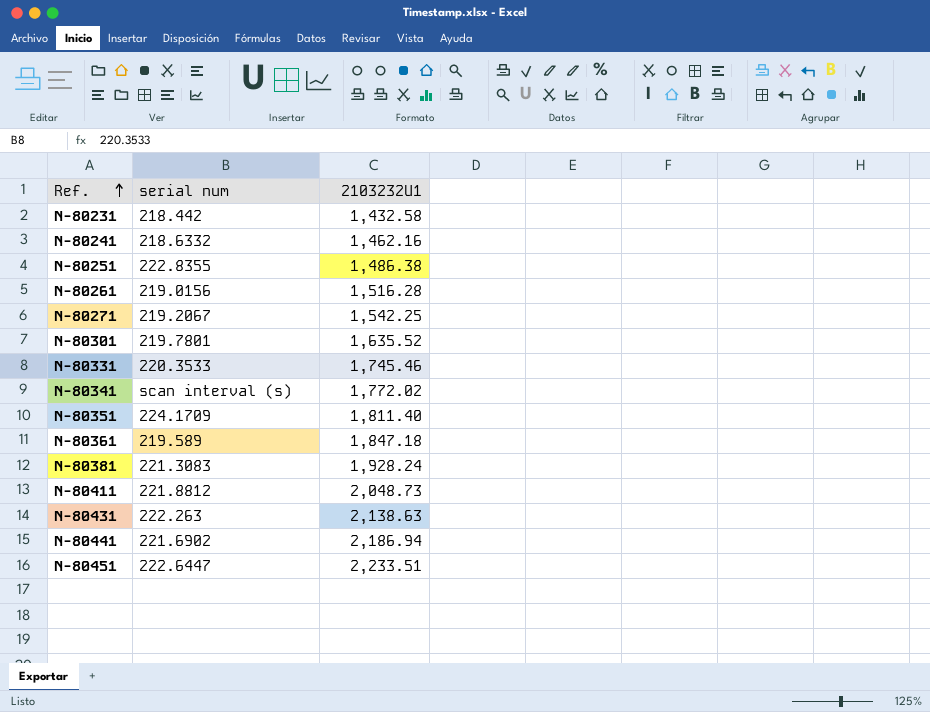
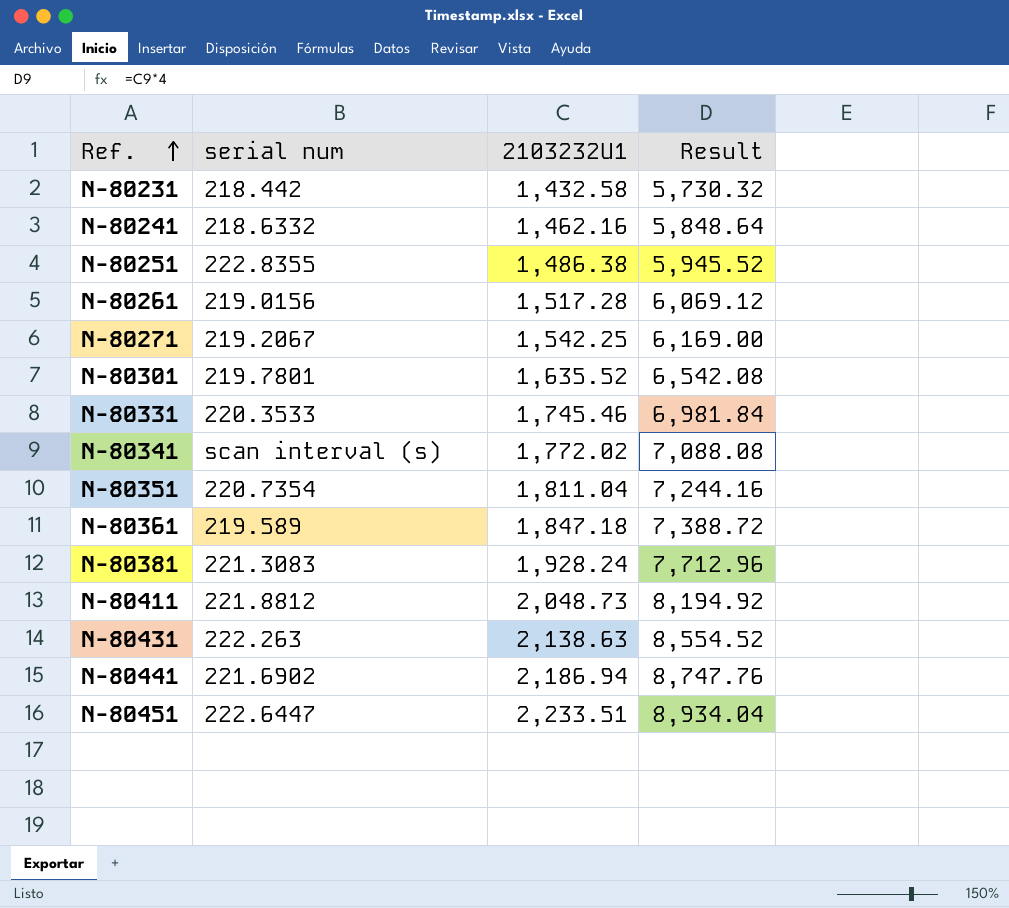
column Result | formula: none -> [2103232U1] * 4
N-80261 | 2103232U1: 1,516.28 -> 1,517.28
N-80351 | serial num: 224.1709 -> 220.7354
N-80351 | 2103232U1: 1,811.40 -> 1,811.04

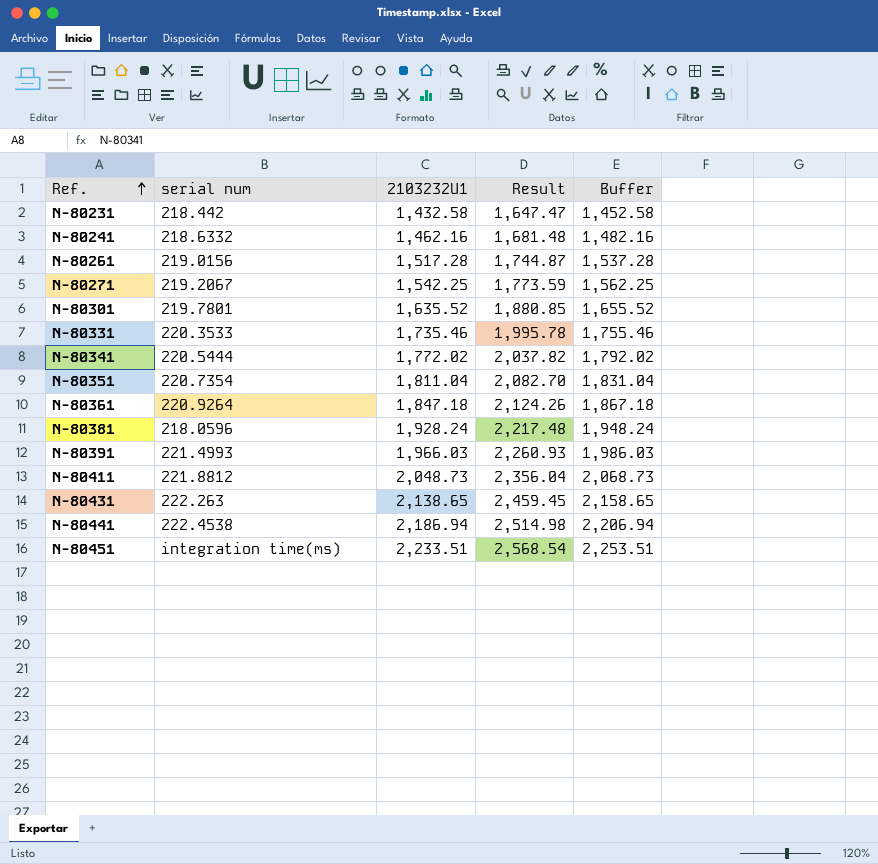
column Result | formula: [2103232U1] * 4 -> [2103232U1] * 1.15
column Buffer | formula: none -> [2103232U1] + 20
row N-80251: 222.8355 | 1,486.38 | 5,945.52 -> none
N-80331 | 2103232U1: 1,745.46 -> 1,735.46
N-80341 | serial num: scan interval (s) -> 220.5444
N-80361 | serial num: 219.589 -> 220.9264
N-80381 | serial num: 221.3083 -> 218.0596
row N-80391: none -> 221.4993 | 1,966.03 | 2,260.93 | 1,986.03
N-80431 | 2103232U1: 2,138.63 -> 2,138.65
N-80441 | serial num: 221.6902 -> 222.4538
N-80451 | serial num: 222.6447 -> integration time(ms)

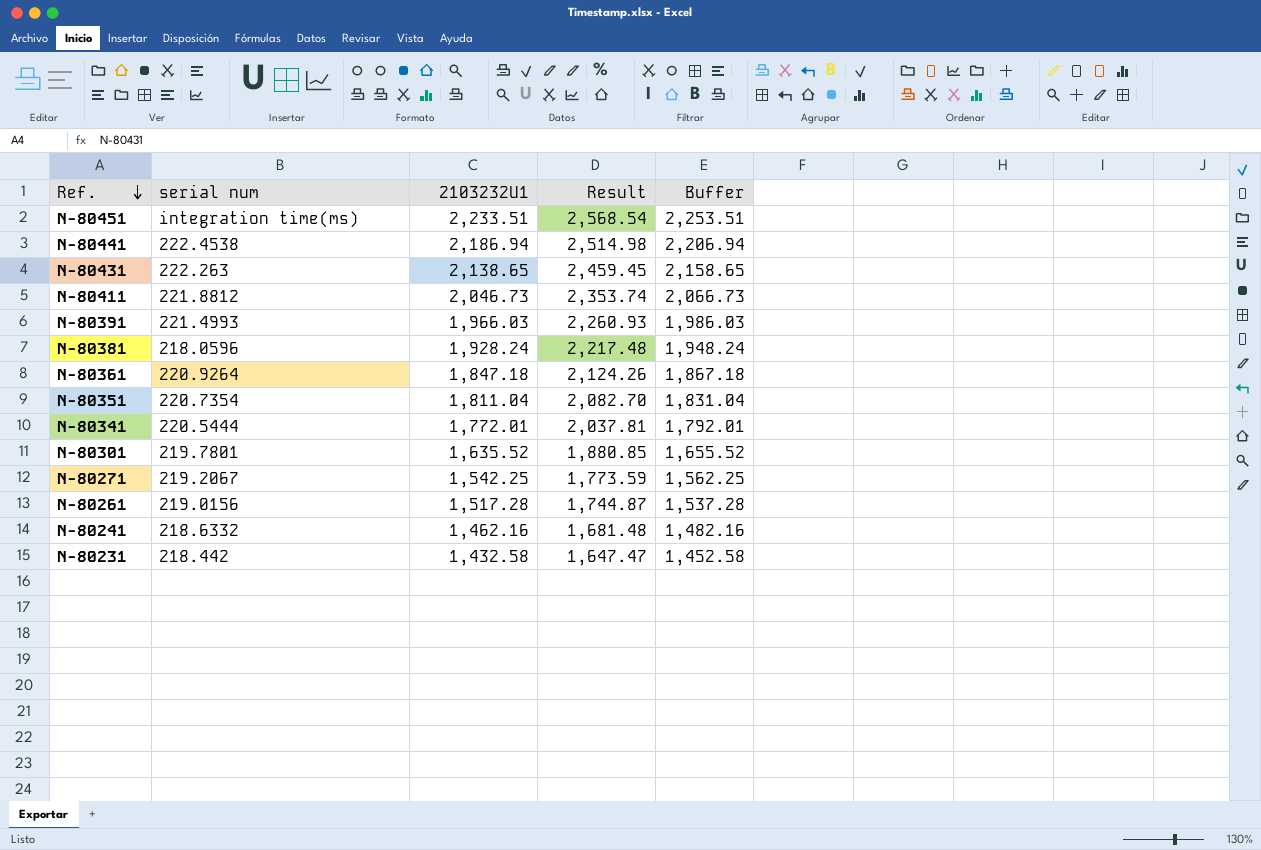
row order: Ref. ascending -> Ref. descending
row N-80331: 220.3533 | 1,735.46 | 1,995.78 | 1,755.46 -> none
N-80411 | 2103232U1: 2,048.73 -> 2,046.73
N-80411 | Result: 2,356.04 -> 2,353.74
N-80411 | Buffer: 2,068.73 -> 2,066.73
N-80341 | 2103232U1: 1,772.02 -> 1,772.01
N-80341 | Result: 2,037.82 -> 2,037.81
N-80341 | Buffer: 1,792.02 -> 1,792.01

